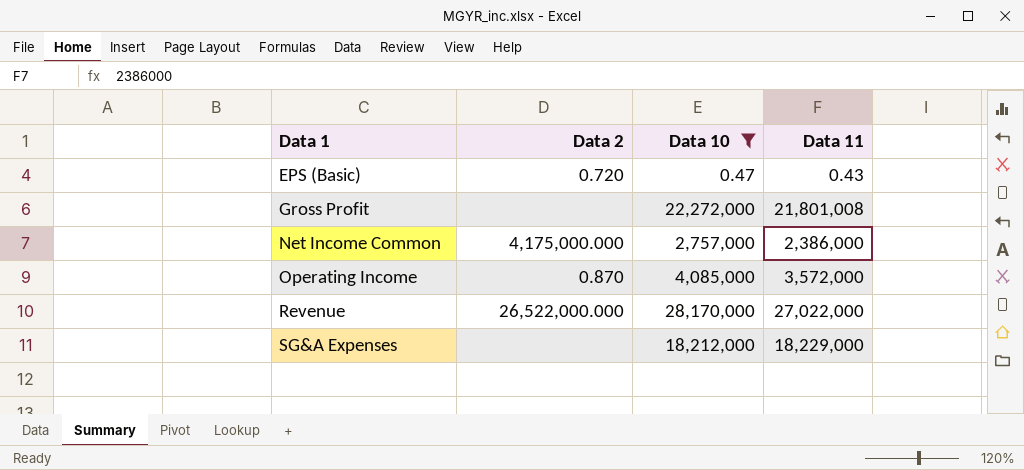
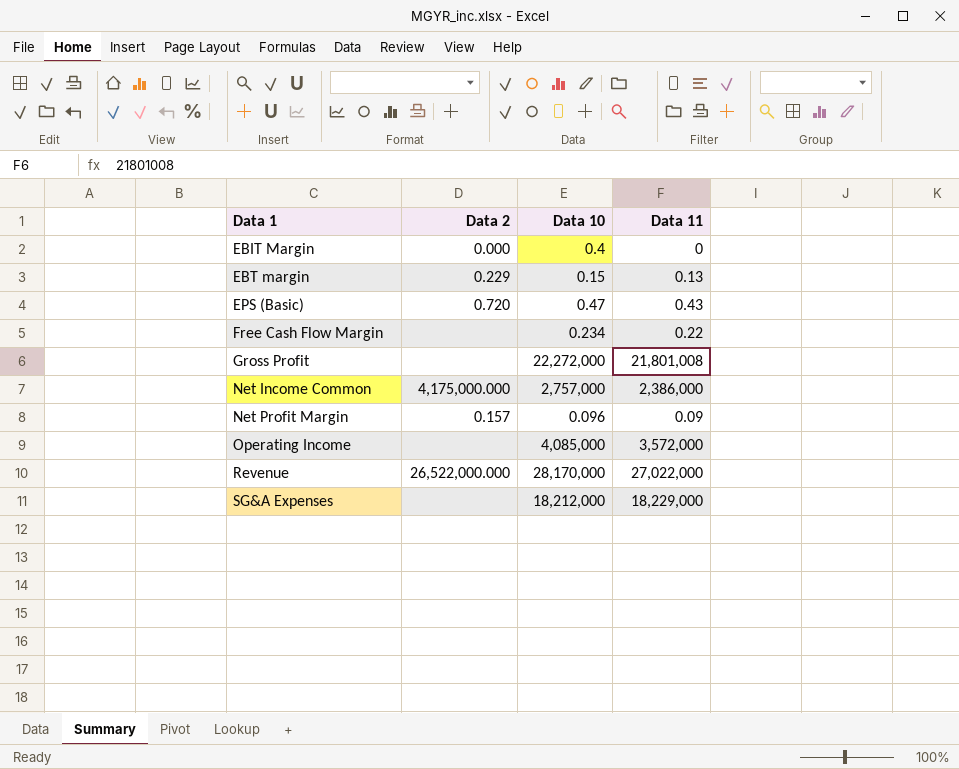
filter: Data 10 >= 0.47 -> none
Operating Income | Data 2: 0.870 -> none

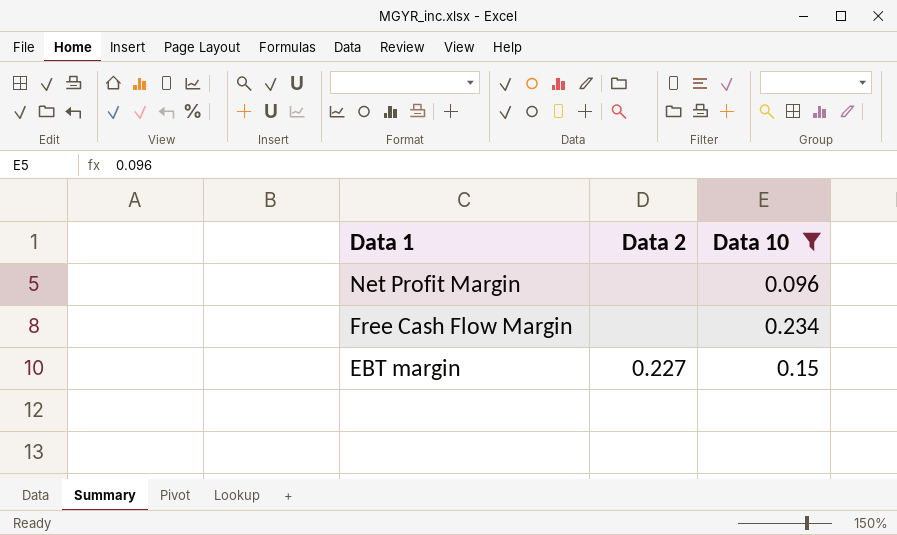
filter: none -> Data 10 <= 0.234
row order: Data 1 ascending -> Data 1 descending
column Data 11 | position: 4 -> none
Net Profit Margin | Data 2: 0.157 -> none
EBT margin | Data 2: 0.229 -> 0.227

